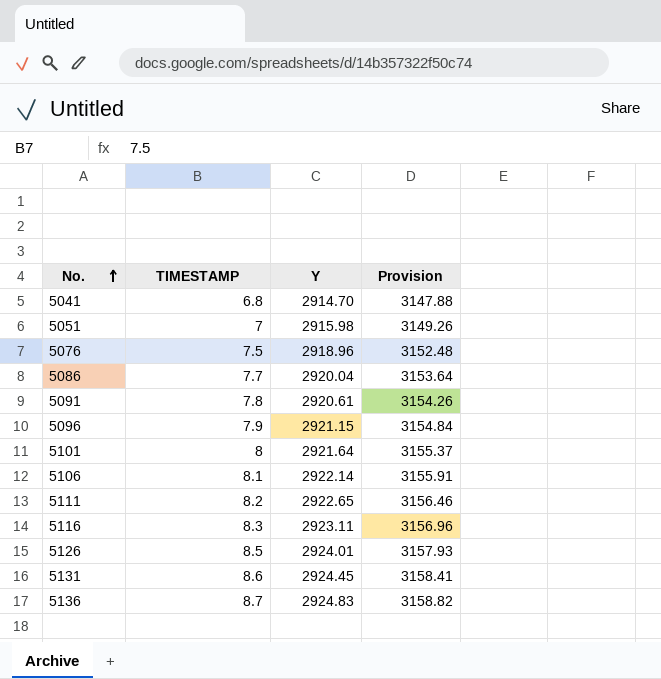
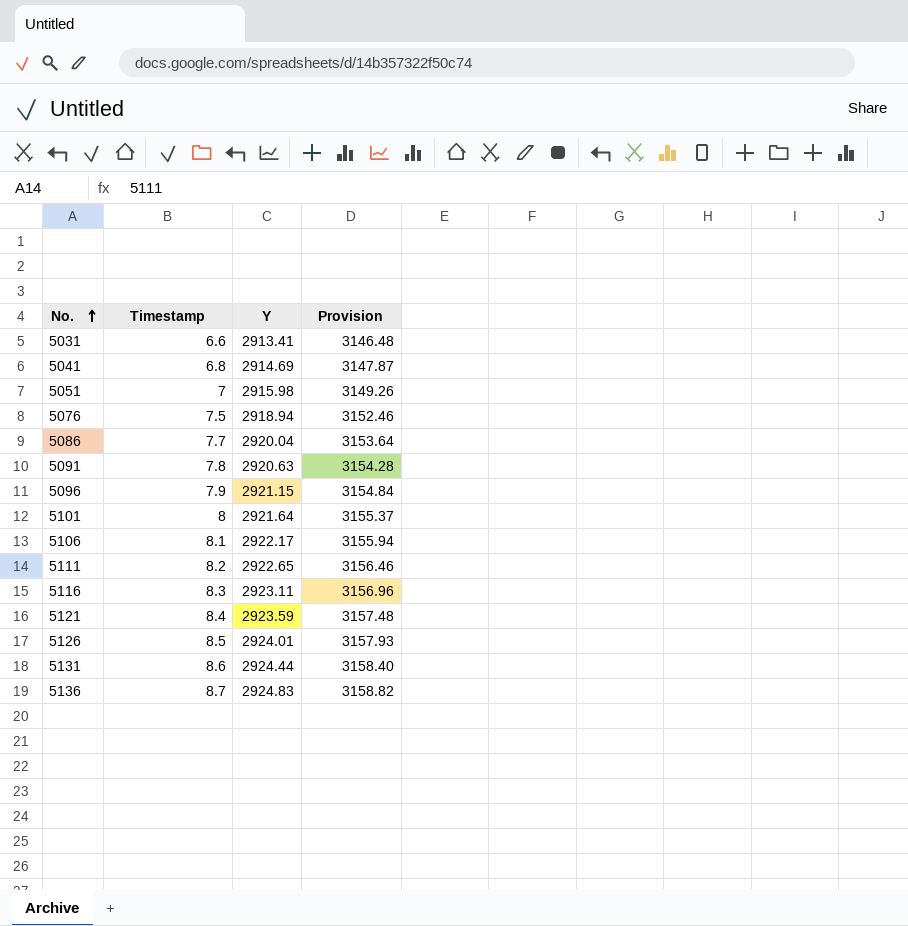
column name: TIMESTAMP -> Timestamp
row 5031: none -> 6.6 | 2913.41 | 3146.48
5041 | Y: 2914.70 -> 2914.69
5041 | Provision: 3147.88 -> 3147.87
5076 | Y: 2918.96 -> 2918.94
5076 | Provision: 3152.48 -> 3152.46
5091 | Y: 2920.61 -> 2920.63
5091 | Provision: 3154.26 -> 3154.28
5106 | Y: 2922.14 -> 2922.17
5106 | Provision: 3155.91 -> 3155.94
row 5121: none -> 8.4 | 2923.59 | 3157.48
5131 | Y: 2924.45 -> 2924.44
5131 | Provision: 3158.41 -> 3158.40

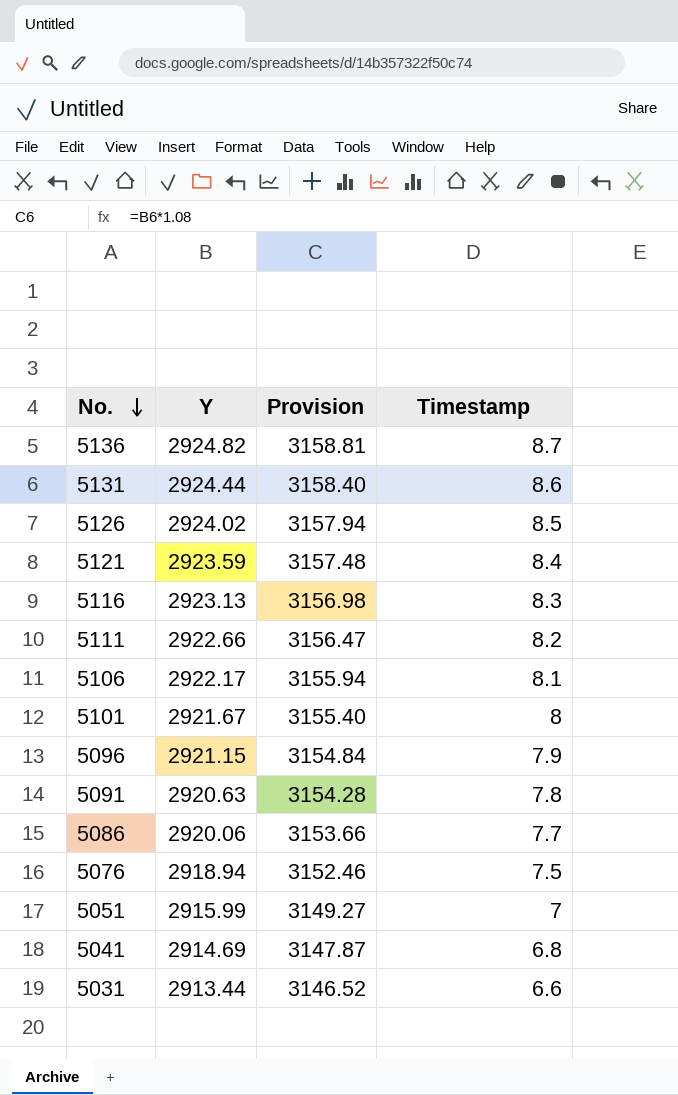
row order: No. ascending -> No. descending
column Timestamp | position: 2 -> 4
5136 | Y: 2924.83 -> 2924.82
5136 | Provision: 3158.82 -> 3158.81
5126 | Y: 2924.01 -> 2924.02
5126 | Provision: 3157.93 -> 3157.94
5116 | Y: 2923.11 -> 2923.13
5116 | Provision: 3156.96 -> 3156.98
5111 | Y: 2922.65 -> 2922.66
5111 | Provision: 3156.46 -> 3156.47
5101 | Y: 2921.64 -> 2921.67
5101 | Provision: 3155.37 -> 3155.40
5086 | Y: 2920.04 -> 2920.06
5086 | Provision: 3153.64 -> 3153.66
5051 | Y: 2915.98 -> 2915.99
5051 | Provision: 3149.26 -> 3149.27
5031 | Y: 2913.41 -> 2913.44
5031 | Provision: 3146.48 -> 3146.52

